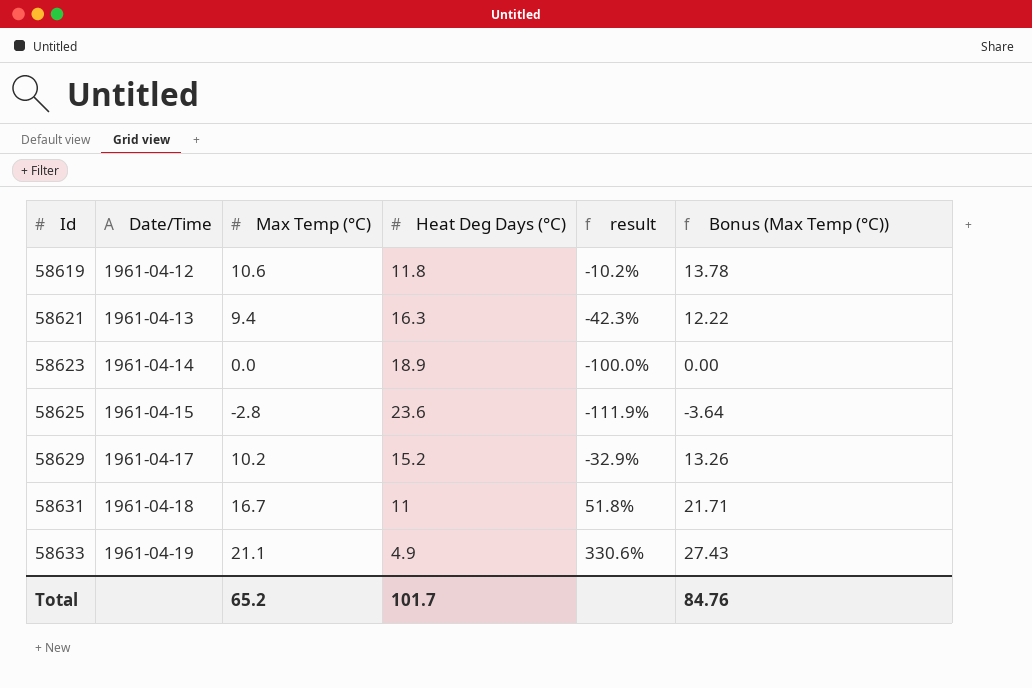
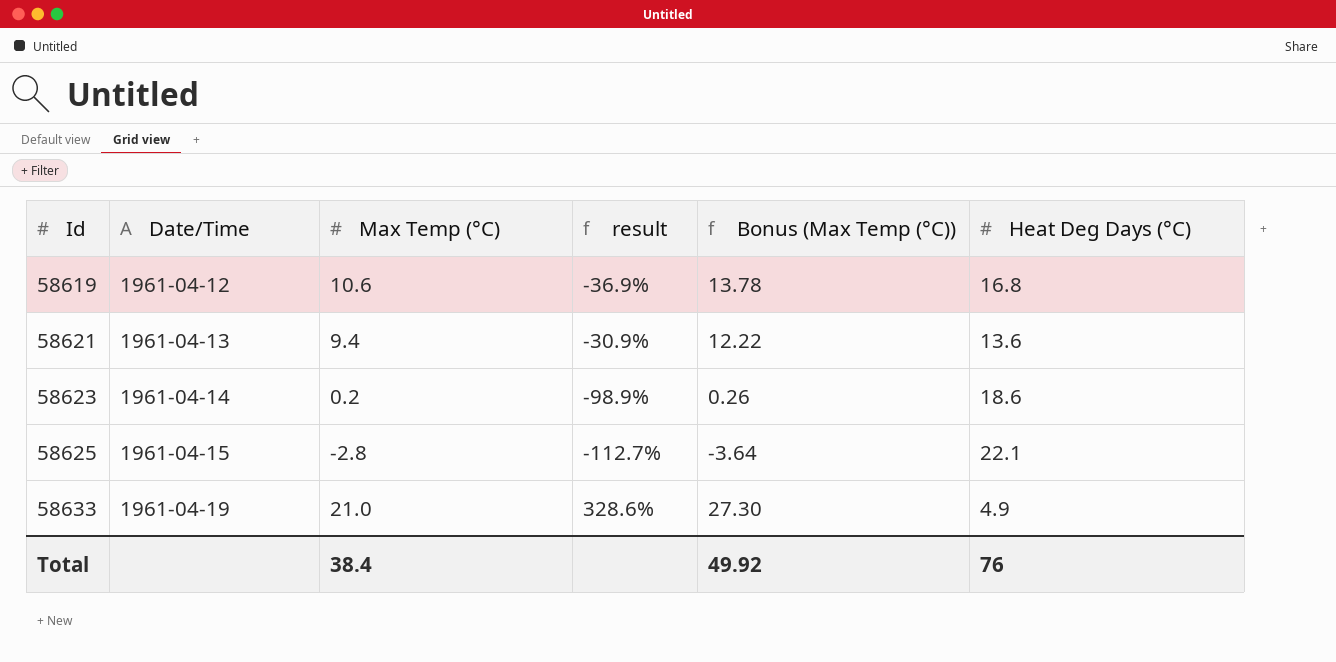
column Heat Deg Days (°C) | position: 4 -> 6
row 58629: 1961-04-17 | 10.2 | 15.2 | -32.9% | 13.26 -> none
row 58631: 1961-04-18 | 16.7 | 11 | 51.8% | 21.71 -> none
58619 | result: -10.2% -> -36.9%
58619 | Heat Deg Days (°C): 11.8 -> 16.8
58621 | result: -42.3% -> -30.9%
58621 | Heat Deg Days (°C): 16.3 -> 13.6
58623 | Max Temp (°C): 0.0 -> 0.2
58623 | result: -100.0% -> -98.9%
58623 | Bonus (Max Temp (°C)): 0.00 -> 0.26
58623 | Heat Deg Days (°C): 18.9 -> 18.6
58625 | result: -111.9% -> -112.7%
58625 | Heat Deg Days (°C): 23.6 -> 22.1
58633 | Max Temp (°C): 21.1 -> 21.0
58633 | result: 330.6% -> 328.6%
58633 | Bonus (Max Temp (°C)): 27.43 -> 27.30
Total | Max Temp (°C): 65.2 -> 38.4
Total | Bonus (Max Temp (°C)): 84.76 -> 49.92
Total | Heat Deg Days (°C): 101.7 -> 76

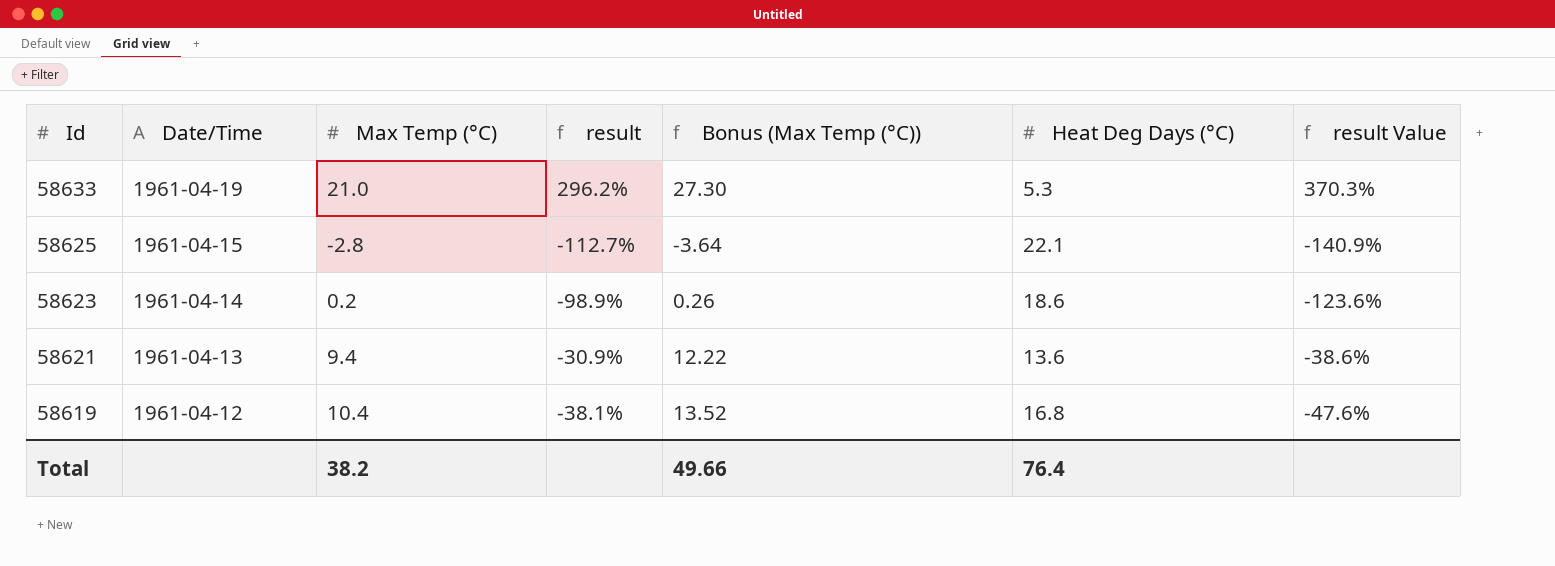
row order: Id ascending -> Id descending
column result Value | formula: none -> [result] * 1.25
58633 | result: 328.6% -> 296.2%
58633 | Heat Deg Days (°C): 4.9 -> 5.3
58619 | Max Temp (°C): 10.6 -> 10.4
58619 | result: -36.9% -> -38.1%
58619 | Bonus (Max Temp (°C)): 13.78 -> 13.52
Total | Max Temp (°C): 38.4 -> 38.2
Total | Bonus (Max Temp (°C)): 49.92 -> 49.66
Total | Heat Deg Days (°C): 76 -> 76.4

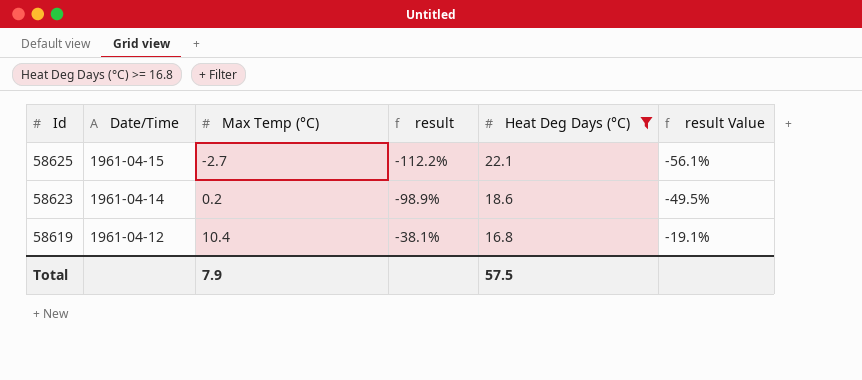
filter: none -> Heat Deg Days (°C) >= 16.8
column Bonus (Max Temp (°C)) | formula: [Max Temp (°C)] * 1.3 -> none
column result Value | formula: [result] * 1.25 -> [result] * 0.5
58625 | Max Temp (°C): -2.8 -> -2.7
58625 | result: -112.7% -> -112.2%
Total | Max Temp (°C): 38.2 -> 7.9
Total | Heat Deg Days (°C): 76.4 -> 57.5

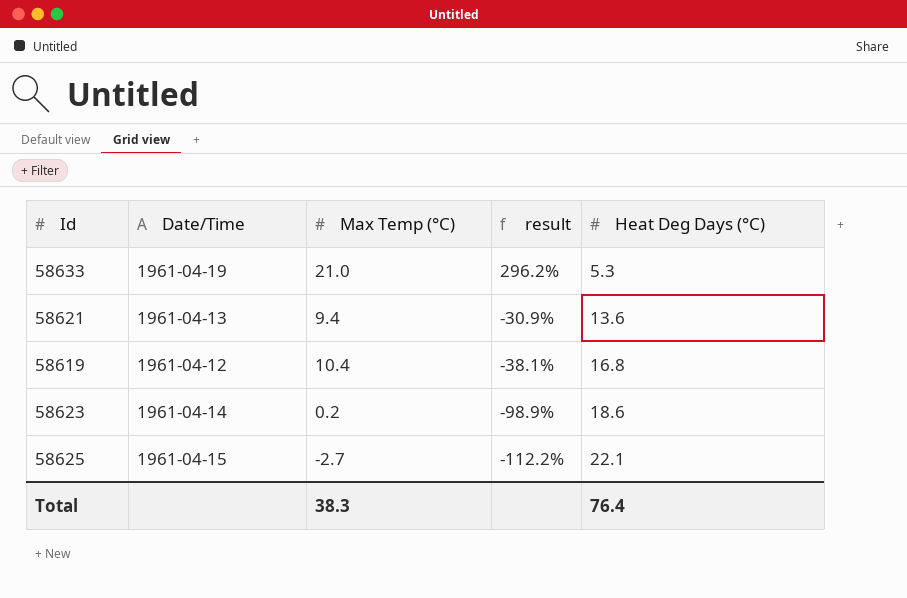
filter: Heat Deg Days (°C) >= 16.8 -> none
row order: Id descending -> result descending
column result Value | formula: [result] * 0.5 -> none
Total | Max Temp (°C): 7.9 -> 38.3
Total | Heat Deg Days (°C): 57.5 -> 76.4

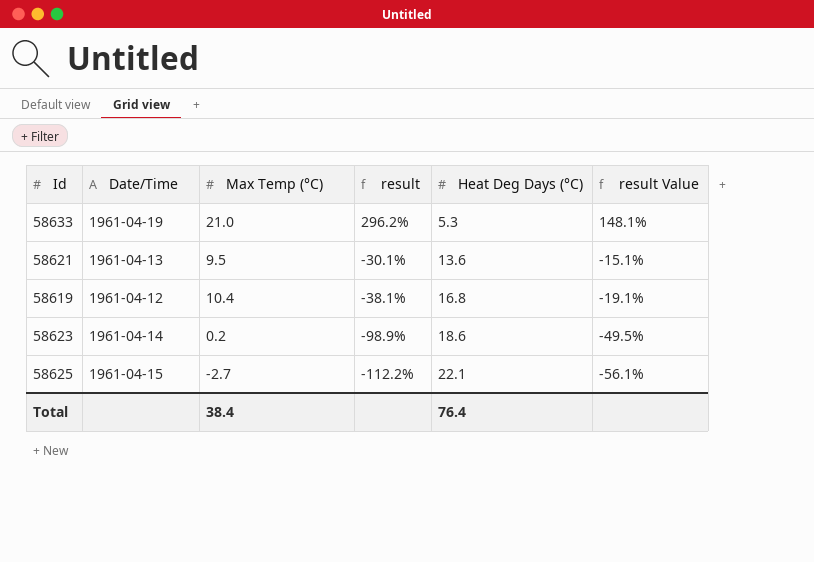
column result Value | formula: none -> [result] * 0.5
58621 | Max Temp (°C): 9.4 -> 9.5
58621 | result: -30.9% -> -30.1%
Total | Max Temp (°C): 38.3 -> 38.4

